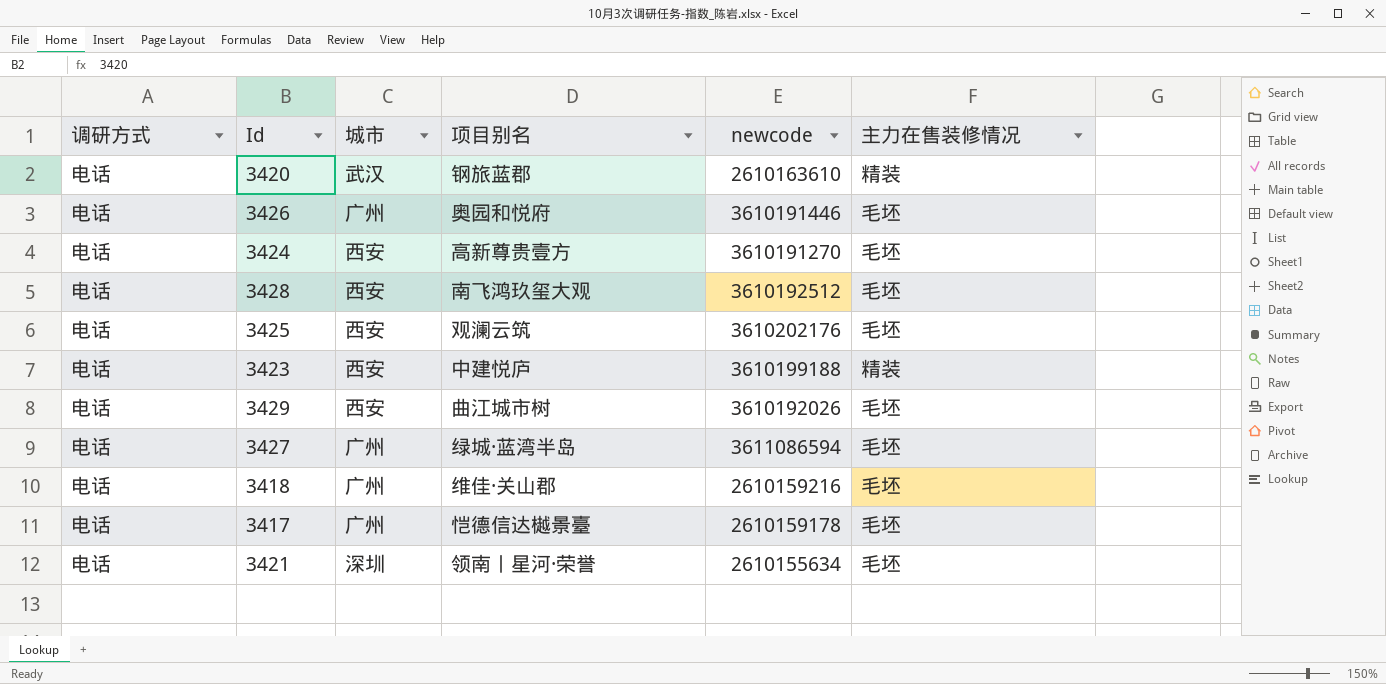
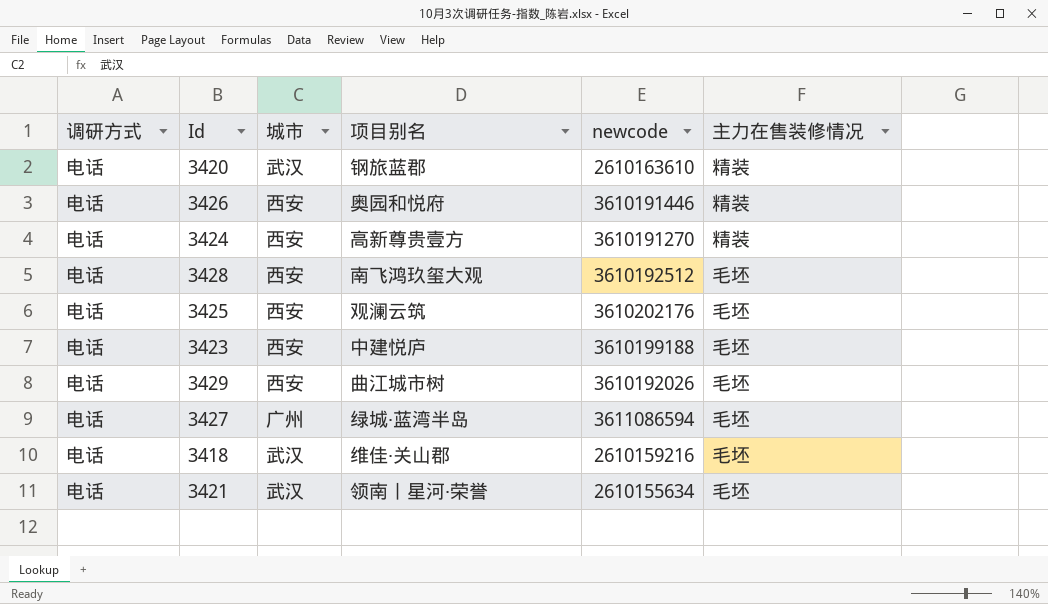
row 3417: 电话 | 广州 | 恺德信达樾景臺 | 2610159178 | 毛坯 -> none
3426 | 城市: 广州 -> 西安
3426 | 主力在售装修情况: 毛坯 -> 精装
3424 | 主力在售装修情况: 毛坯 -> 精装
3423 | 主力在售装修情况: 精装 -> 毛坯
3418 | 城市: 广州 -> 武汉
3421 | 城市: 深圳 -> 武汉

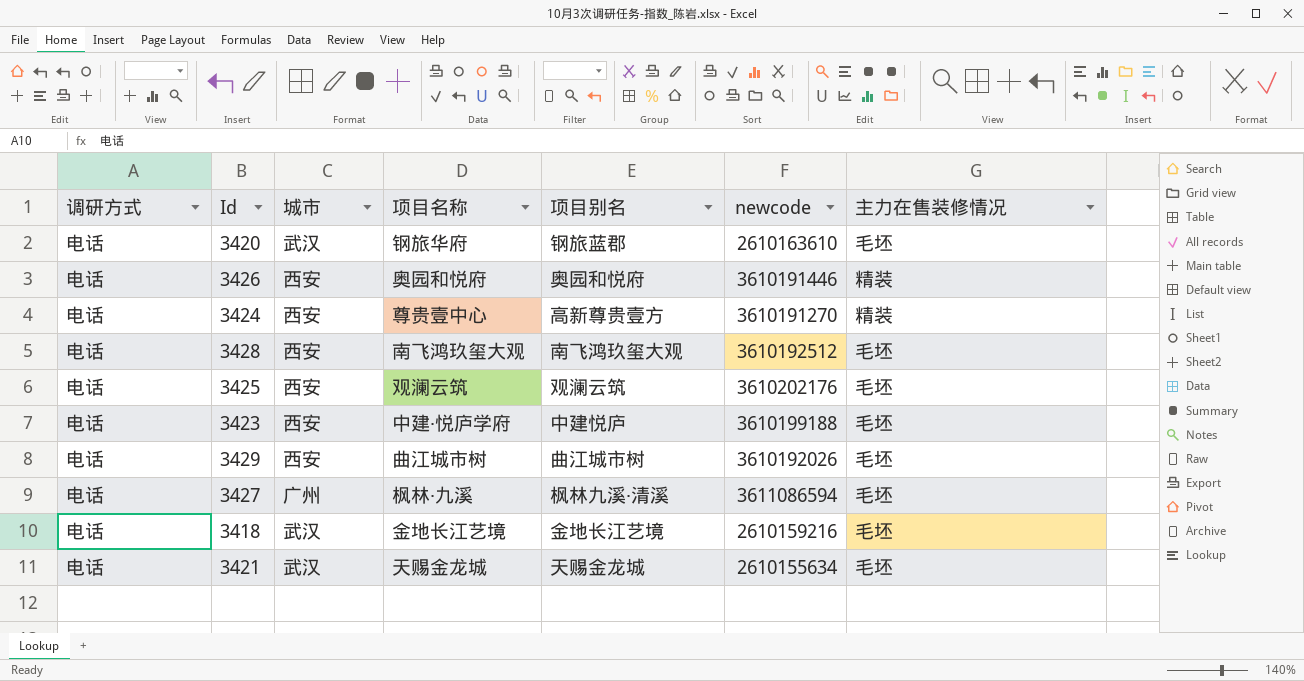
column 项目名称 | position: none -> 4
3420 | 主力在售装修情况: 精装 -> 毛坯
3427 | 项目别名: 绿城·蓝湾半岛 -> 枫林九溪·清溪
3418 | 项目别名: 维佳·关山郡 -> 金地长江艺境
3421 | 项目别名: 领南丨星河·荣誉 -> 天赐金龙城

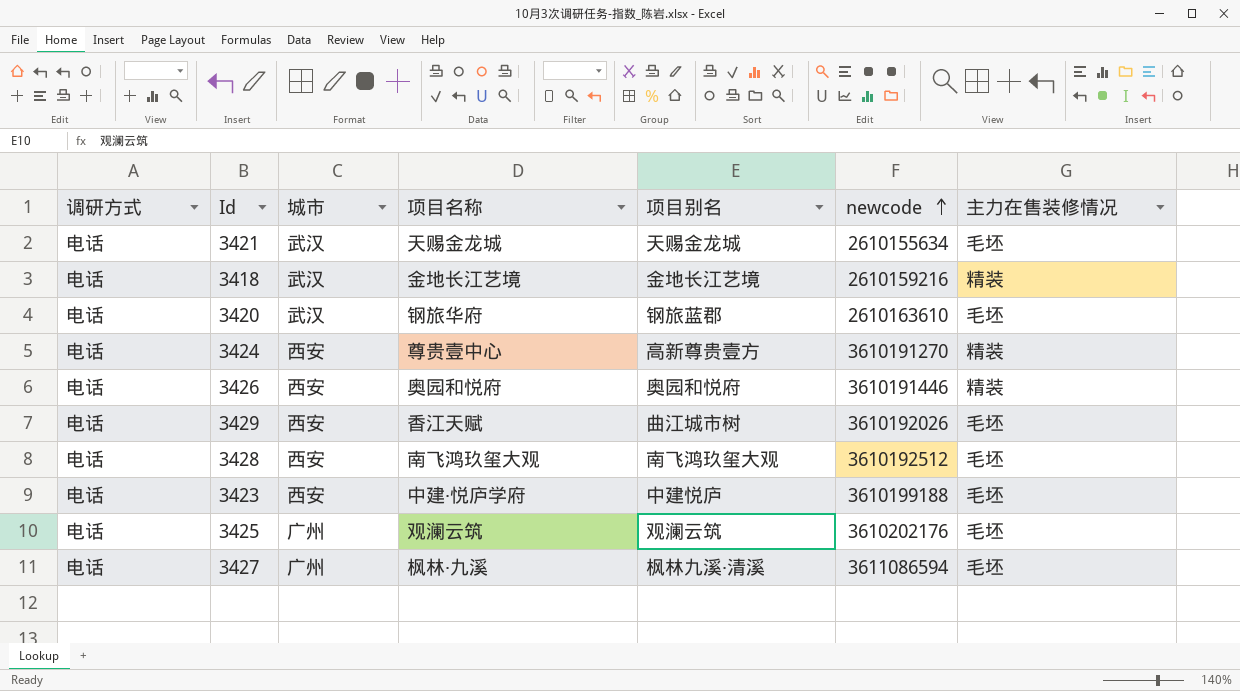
row order: none -> newcode ascending
3418 | 主力在售装修情况: 毛坯 -> 精装
3429 | 项目名称: 曲江城市树 -> 香江天赋
3425 | 城市: 西安 -> 广州

